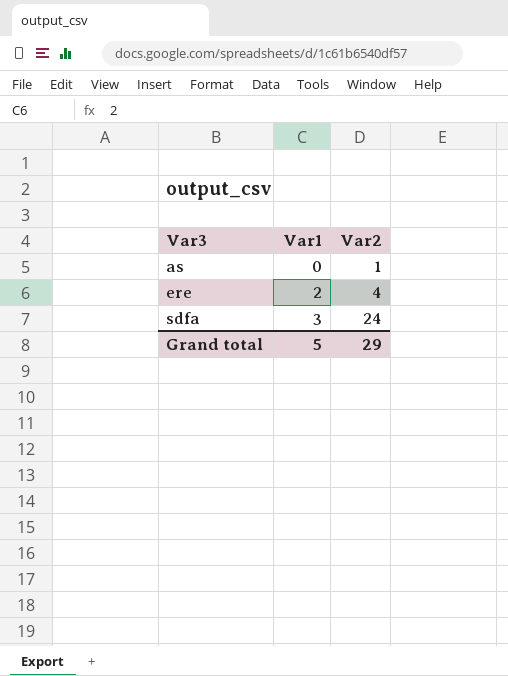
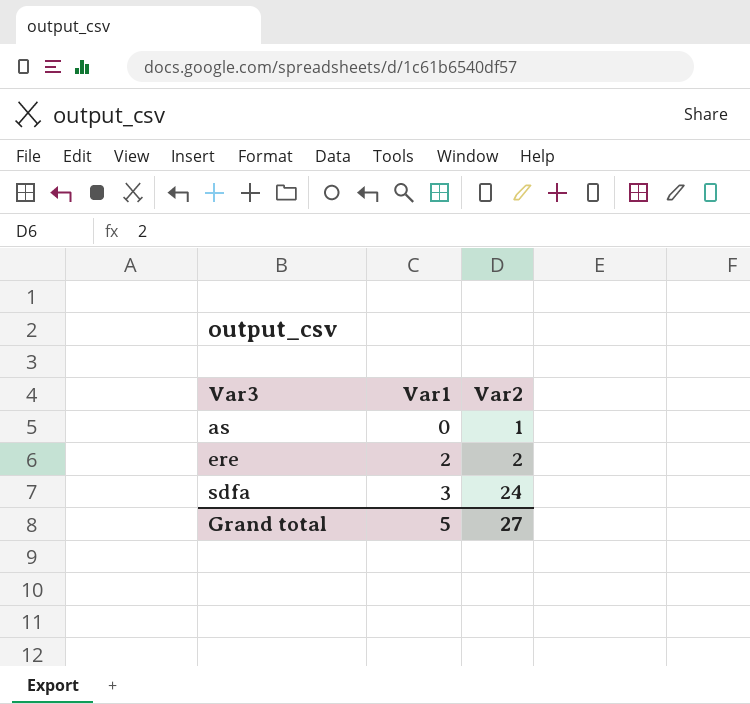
ere | Var2: 4 -> 2
Grand total | Var2: 29 -> 27

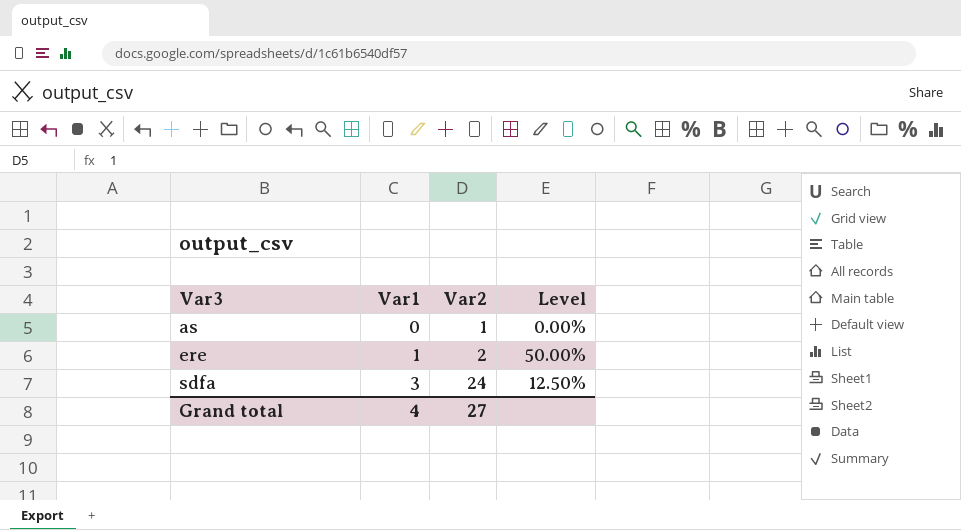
column Level | formula: none -> [Var1] / [Var2]
ere | Var1: 2 -> 1
Grand total | Var1: 5 -> 4

